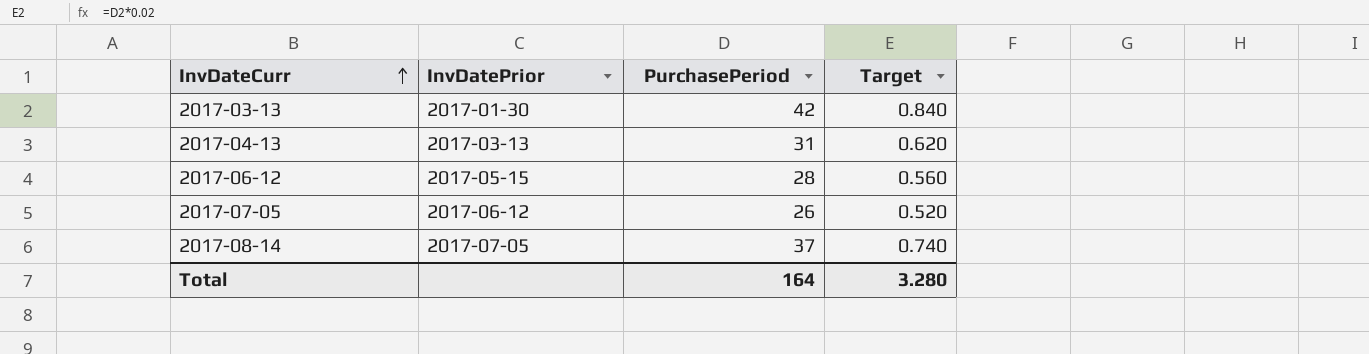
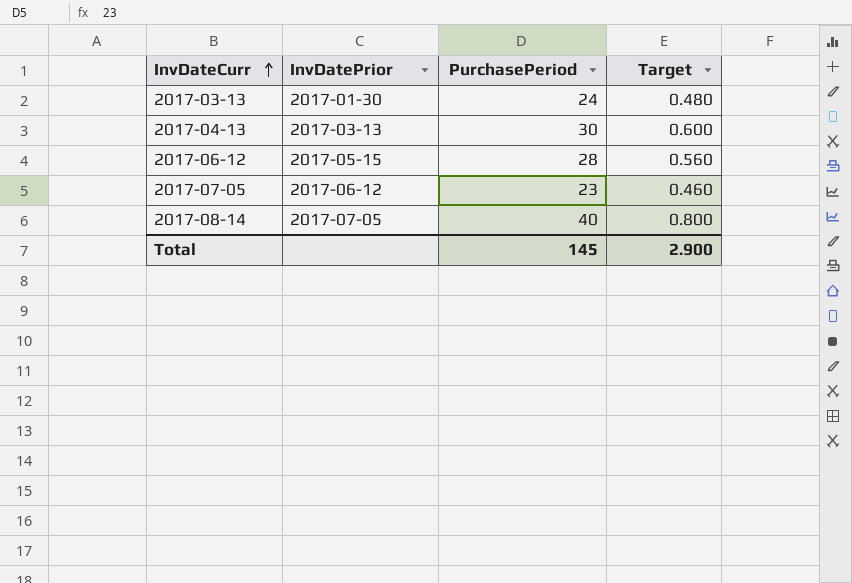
2017-03-13 | PurchasePeriod: 42 -> 24
2017-03-13 | Target: 0.840 -> 0.480
2017-04-13 | PurchasePeriod: 31 -> 30
2017-04-13 | Target: 0.620 -> 0.600
2017-07-05 | PurchasePeriod: 26 -> 23
2017-07-05 | Target: 0.520 -> 0.460
2017-08-14 | PurchasePeriod: 37 -> 40
2017-08-14 | Target: 0.740 -> 0.800
Total | PurchasePeriod: 164 -> 145
Total | Target: 3.280 -> 2.900

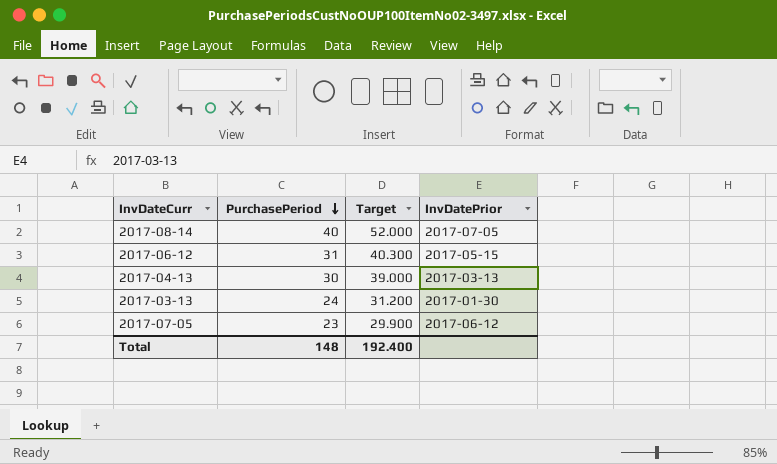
row order: InvDateCurr ascending -> PurchasePeriod descending
column Target | formula: [PurchasePeriod] * 0.02 -> [PurchasePeriod] * 1.3
column InvDatePrior | position: 2 -> 4
2017-06-12 | PurchasePeriod: 28 -> 31
Total | PurchasePeriod: 145 -> 148
Total | Target: 2.900 -> 192.400

